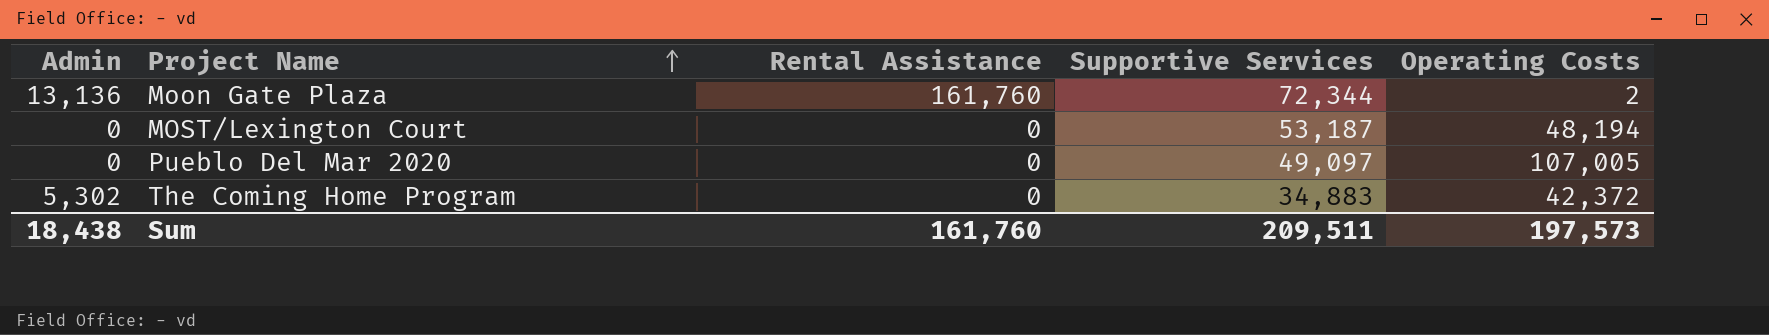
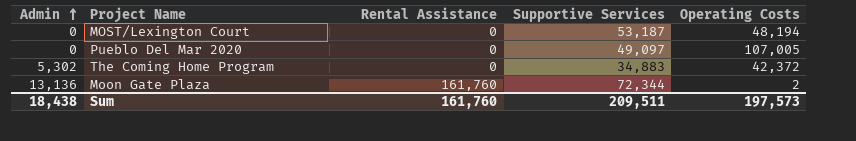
row order: Project Name ascending -> Admin ascending

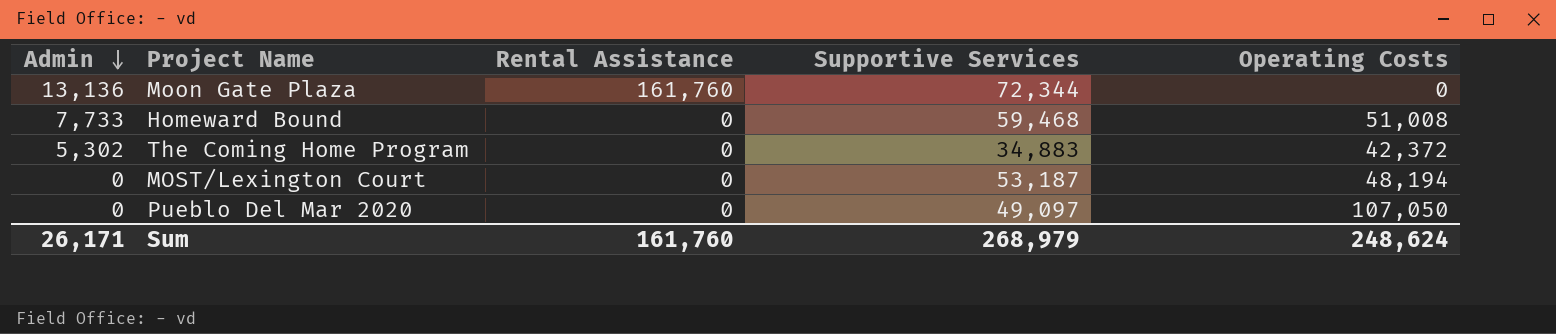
row order: Admin ascending -> Admin descending
Moon Gate Plaza | Operating Costs: 2 -> 0
row Homeward Bound: none -> 7,733 | 0 | 59,468 | 51,008
Pueblo Del Mar 2020 | Operating Costs: 107,005 -> 107,050
Sum | Admin: 18,438 -> 26,171
Sum | Supportive Services: 209,511 -> 268,979
Sum | Operating Costs: 197,573 -> 248,624

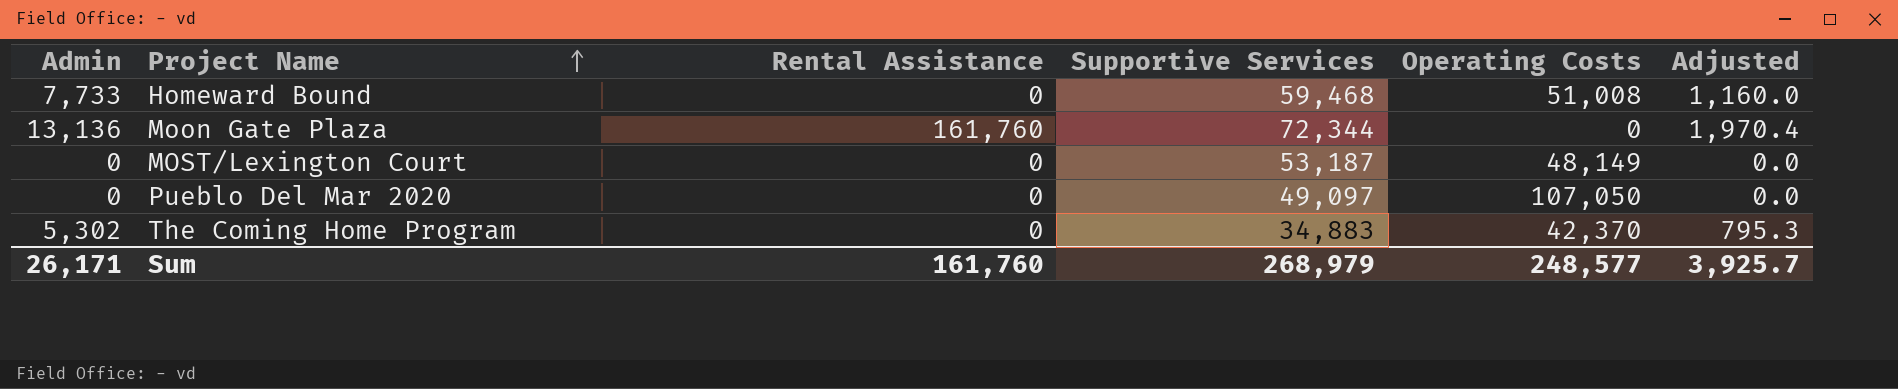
row order: Admin descending -> Project Name ascending
column Adjusted | formula: none -> [Admin] * 0.15
MOST/Lexington Court | Operating Costs: 48,194 -> 48,149
The Coming Home Program | Operating Costs: 42,372 -> 42,370
Sum | Operating Costs: 248,624 -> 248,577

